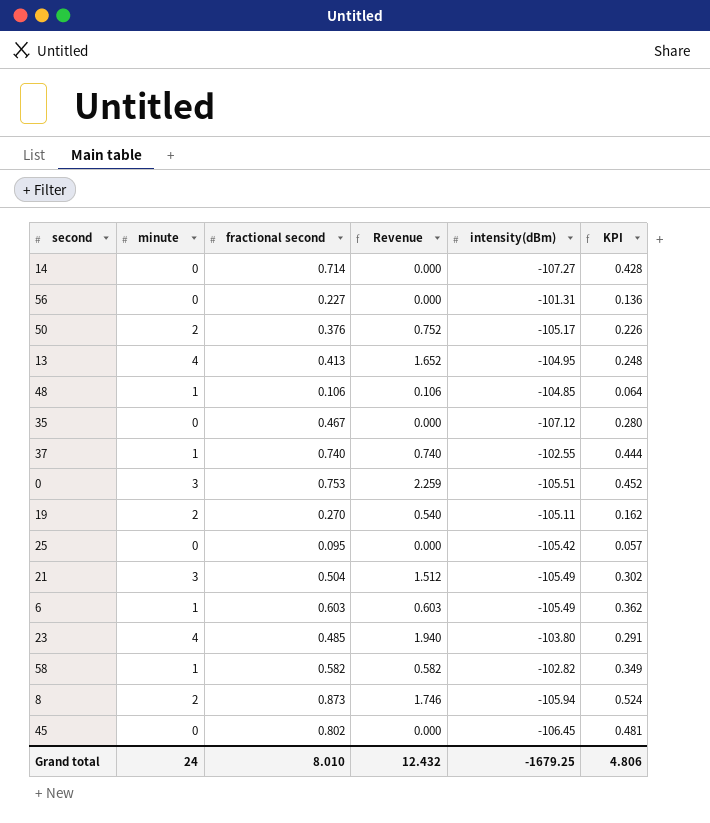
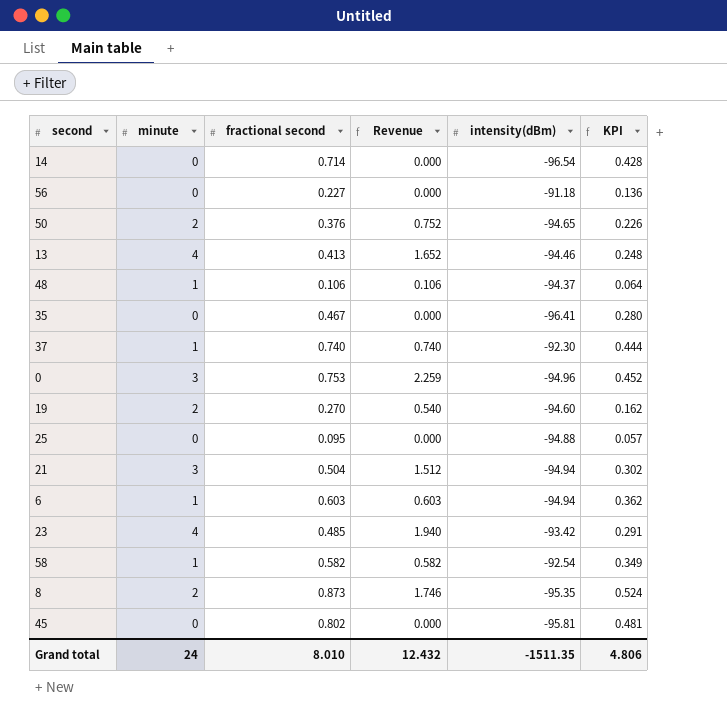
14 | intensity(dBm): -107.27 -> -96.54
56 | intensity(dBm): -101.31 -> -91.18
50 | intensity(dBm): -105.17 -> -94.65
13 | intensity(dBm): -104.95 -> -94.46
48 | intensity(dBm): -104.85 -> -94.37
35 | intensity(dBm): -107.12 -> -96.41
37 | intensity(dBm): -102.55 -> -92.30
0 | intensity(dBm): -105.51 -> -94.96
19 | intensity(dBm): -105.11 -> -94.60
25 | intensity(dBm): -105.42 -> -94.88
21 | intensity(dBm): -105.49 -> -94.94
6 | intensity(dBm): -105.49 -> -94.94
23 | intensity(dBm): -103.80 -> -93.42
58 | intensity(dBm): -102.82 -> -92.54
8 | intensity(dBm): -105.94 -> -95.35
45 | intensity(dBm): -106.45 -> -95.81
Grand total | intensity(dBm): -1679.25 -> -1511.35

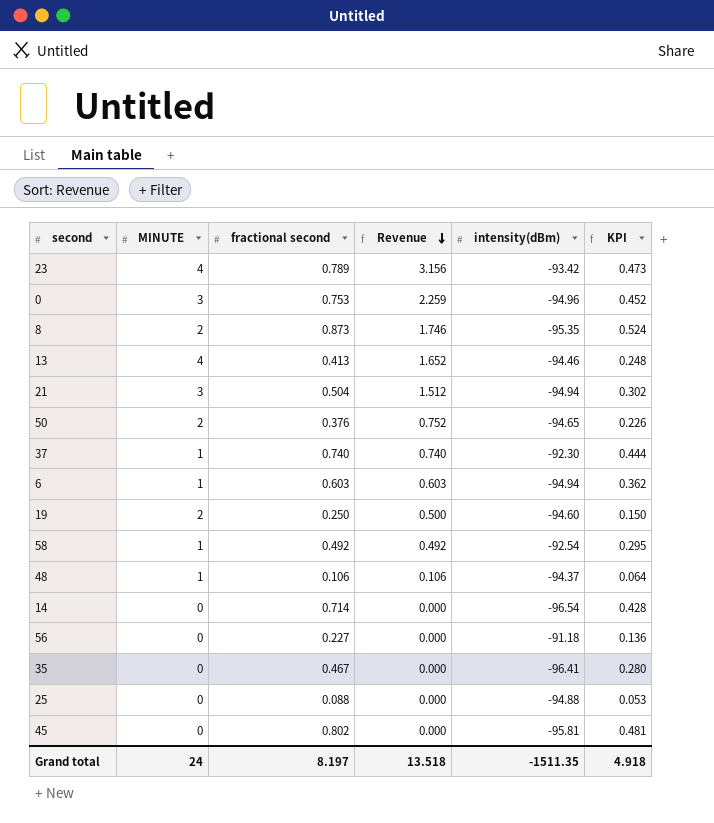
row order: none -> Revenue descending
column name: minute -> MINUTE
23 | fractional second: 0.485 -> 0.789
23 | Revenue: 1.940 -> 3.156
23 | KPI: 0.291 -> 0.473
19 | fractional second: 0.270 -> 0.250
19 | Revenue: 0.540 -> 0.500
19 | KPI: 0.162 -> 0.150
58 | fractional second: 0.582 -> 0.492
58 | Revenue: 0.582 -> 0.492
58 | KPI: 0.349 -> 0.295
25 | fractional second: 0.095 -> 0.088
25 | KPI: 0.057 -> 0.053
Grand total | fractional second: 8.010 -> 8.197
Grand total | Revenue: 12.432 -> 13.518
Grand total | KPI: 4.806 -> 4.918

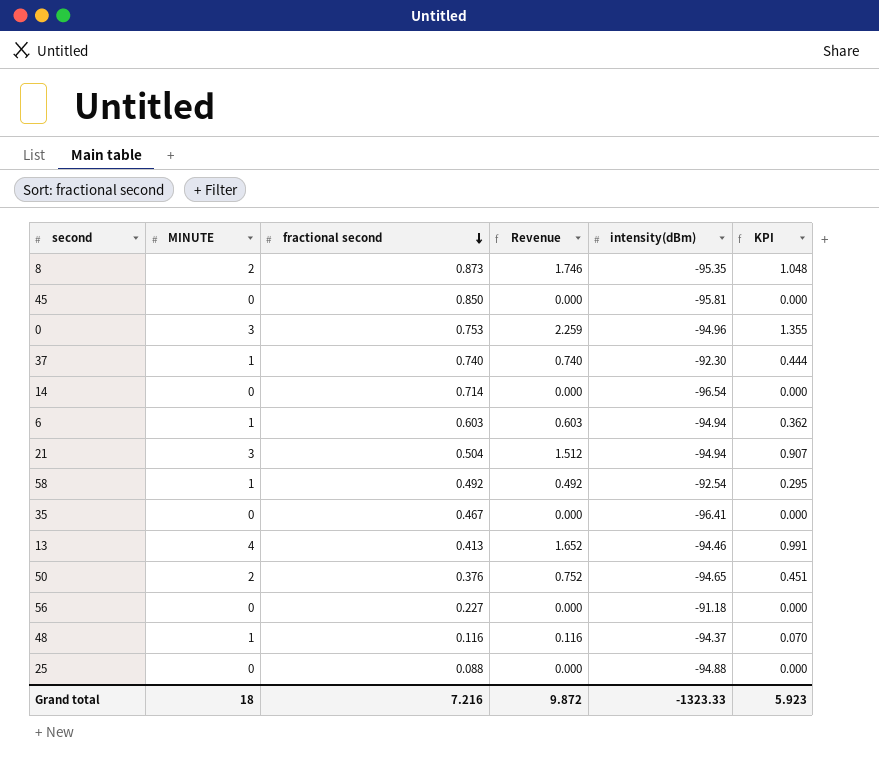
row order: Revenue descending -> fractional second descending
column KPI | formula: [fractional second] * 0.6 -> [Revenue] * 0.6
row 23: 4 | 0.789 | 3.156 | -93.42 | 0.473 -> none
row 19: 2 | 0.250 | 0.500 | -94.60 | 0.150 -> none
45 | fractional second: 0.802 -> 0.850
48 | fractional second: 0.106 -> 0.116
48 | Revenue: 0.106 -> 0.116
Grand total | MINUTE: 24 -> 18
Grand total | fractional second: 8.197 -> 7.216
Grand total | Revenue: 13.518 -> 9.872
Grand total | intensity(dBm): -1511.35 -> -1323.33
Grand total | KPI: 4.918 -> 5.923

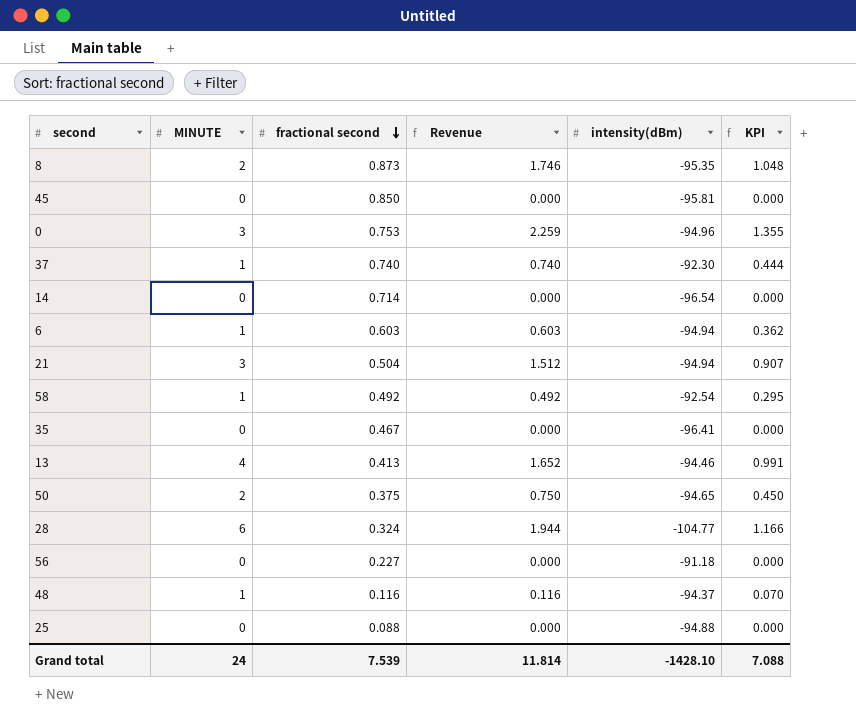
50 | fractional second: 0.376 -> 0.375
50 | Revenue: 0.752 -> 0.750
50 | KPI: 0.451 -> 0.450
row 28: none -> 6 | 0.324 | 1.944 | -104.77 | 1.166
Grand total | MINUTE: 18 -> 24
Grand total | fractional second: 7.216 -> 7.539
Grand total | Revenue: 9.872 -> 11.814
Grand total | intensity(dBm): -1323.33 -> -1428.10
Grand total | KPI: 5.923 -> 7.088

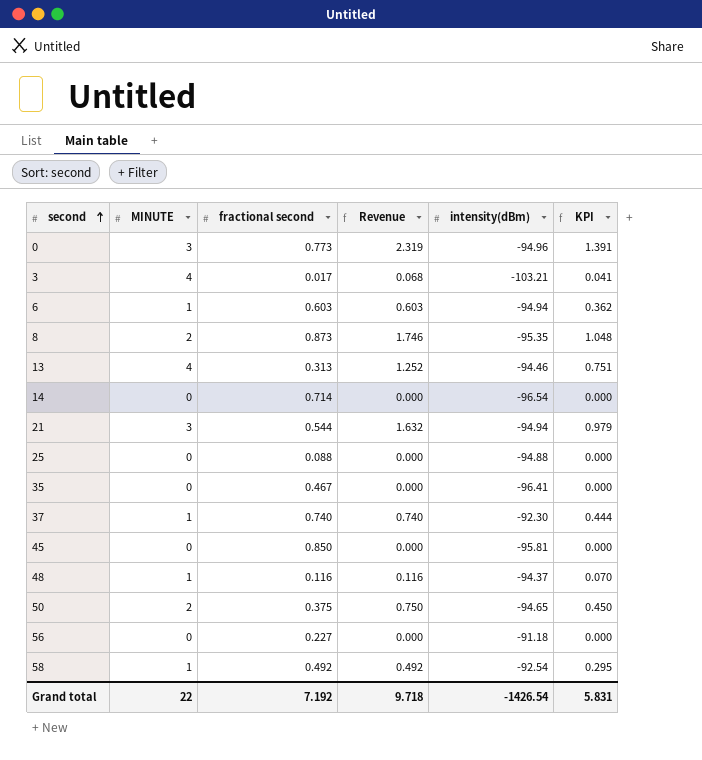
row order: fractional second descending -> second ascending
row 28: 6 | 0.324 | 1.944 | -104.77 | 1.166 -> none
0 | fractional second: 0.753 -> 0.773
0 | Revenue: 2.259 -> 2.319
0 | KPI: 1.355 -> 1.391
row 3: none -> 4 | 0.017 | 0.068 | -103.21 | 0.041
13 | fractional second: 0.413 -> 0.313
13 | Revenue: 1.652 -> 1.252
13 | KPI: 0.991 -> 0.751
21 | fractional second: 0.504 -> 0.544
21 | Revenue: 1.512 -> 1.632
21 | KPI: 0.907 -> 0.979
Grand total | MINUTE: 24 -> 22
Grand total | fractional second: 7.539 -> 7.192
Grand total | Revenue: 11.814 -> 9.718
Grand total | intensity(dBm): -1428.10 -> -1426.54
Grand total | KPI: 7.088 -> 5.831

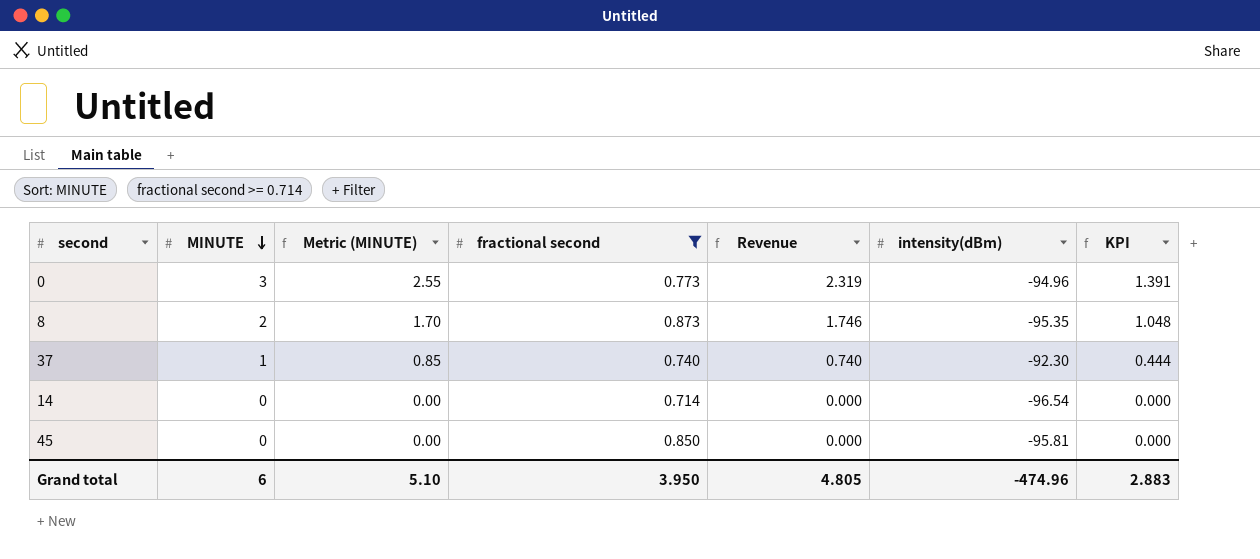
filter: none -> fractional second >= 0.714
row order: second ascending -> MINUTE descending
column Metric (MINUTE) | formula: none -> [MINUTE] * 0.85
Grand total | MINUTE: 22 -> 6
Grand total | fractional second: 7.192 -> 3.950
Grand total | Revenue: 9.718 -> 4.805
Grand total | intensity(dBm): -1426.54 -> -474.96
Grand total | KPI: 5.831 -> 2.883

